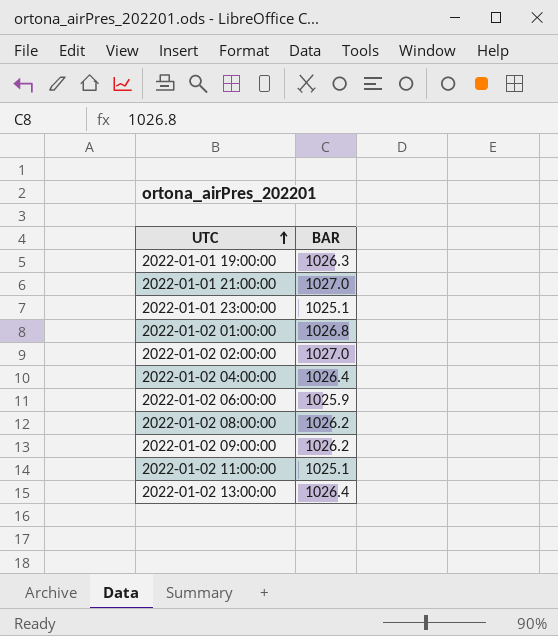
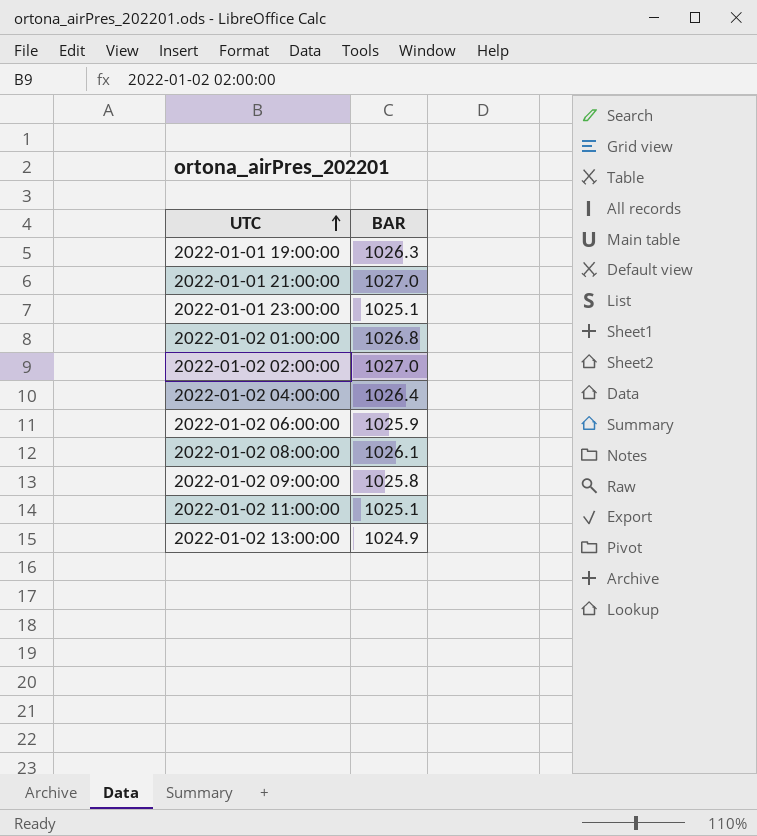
2022-01-02 08:00:00 | BAR: 1026.2 -> 1026.1
2022-01-02 09:00:00 | BAR: 1026.2 -> 1025.8
2022-01-02 13:00:00 | BAR: 1026.4 -> 1024.9

